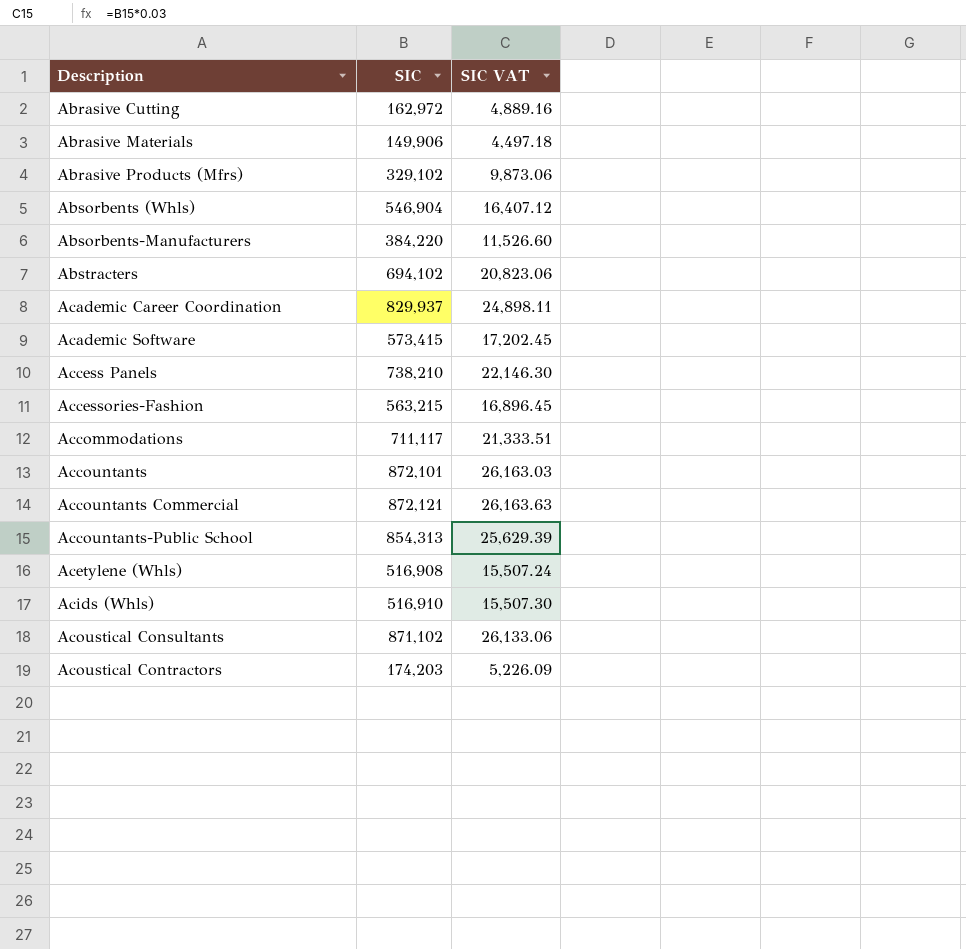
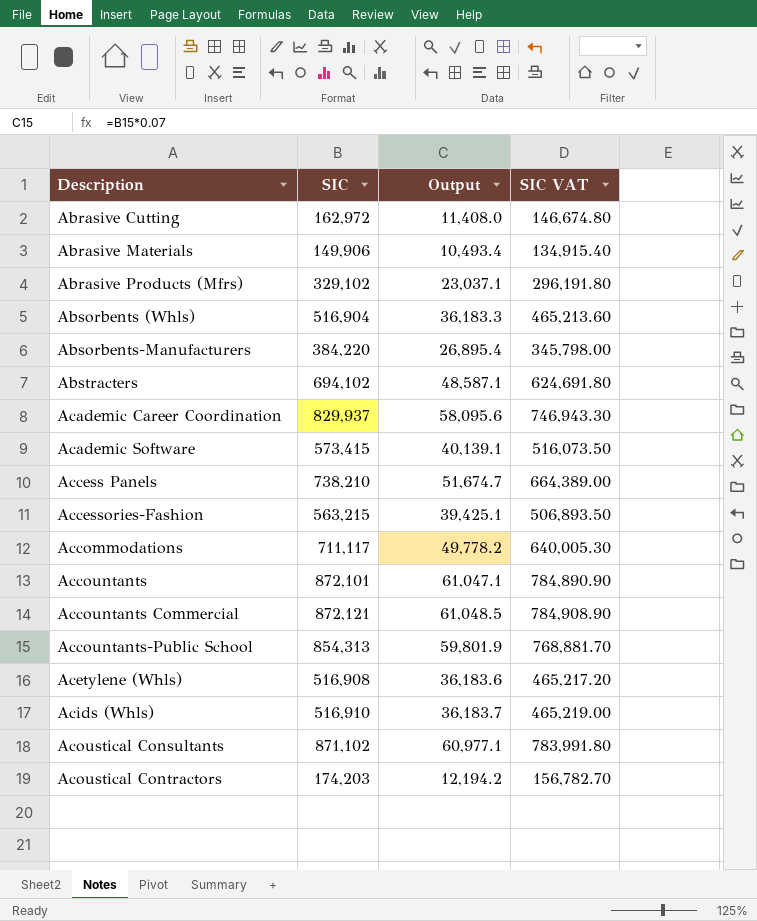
column Output | formula: none -> [SIC] * 0.07
column SIC VAT | formula: [SIC] * 0.03 -> [SIC] * 0.9
Absorbents (Whls) | SIC: 546,904 -> 516,904

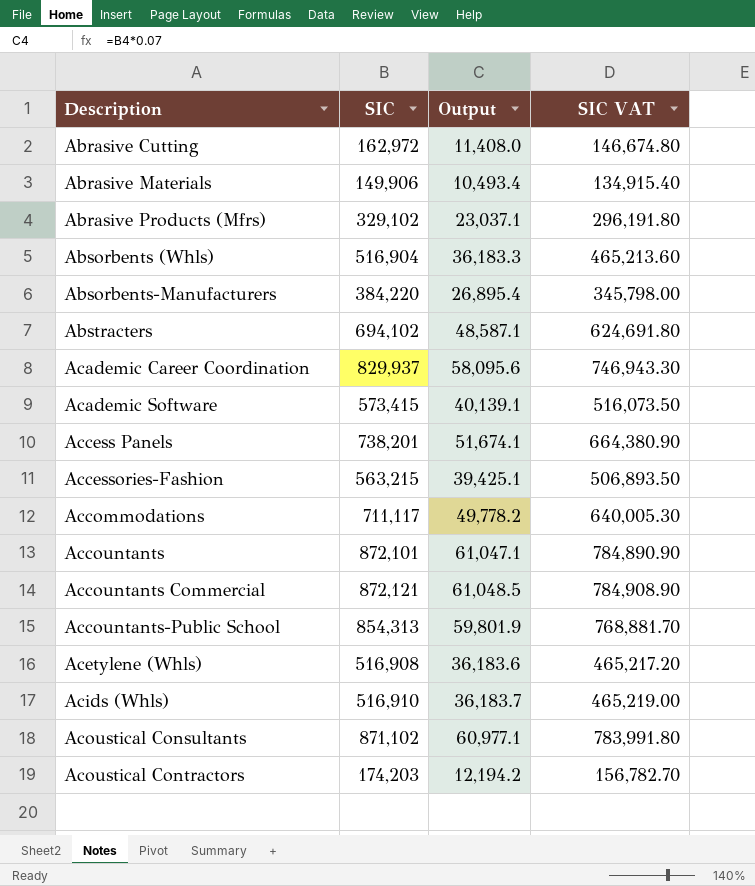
Access Panels | SIC: 738,210 -> 738,201
Access Panels | Output: 51,674.7 -> 51,674.1
Access Panels | SIC VAT: 664,389.00 -> 664,380.90

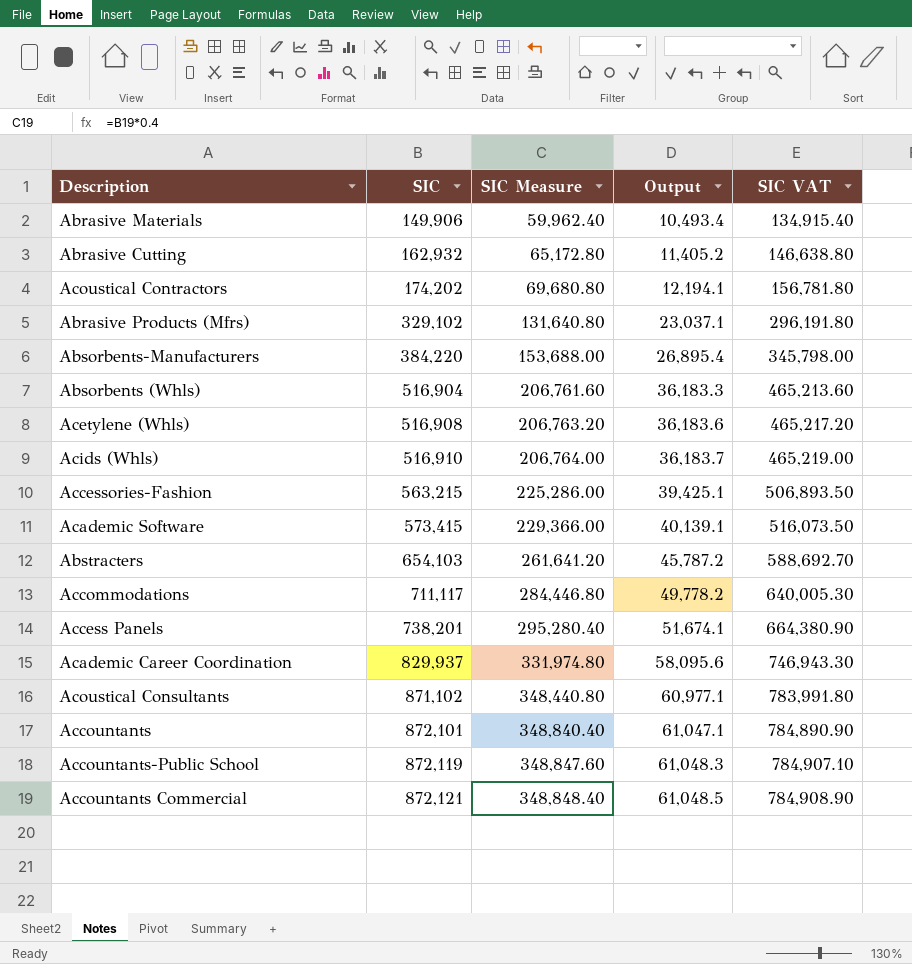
row order: Description ascending -> SIC ascending
column SIC Measure | formula: none -> [SIC] * 0.4
Abrasive Cutting | SIC: 162,972 -> 162,932
Abrasive Cutting | Output: 11,408.0 -> 11,405.2
Abrasive Cutting | SIC VAT: 146,674.80 -> 146,638.80
Acoustical Contractors | SIC: 174,203 -> 174,202
Acoustical Contractors | Output: 12,194.2 -> 12,194.1
Acoustical Contractors | SIC VAT: 156,782.70 -> 156,781.80
Abstracters | SIC: 694,102 -> 654,103
Abstracters | Output: 48,587.1 -> 45,787.2
Abstracters | SIC VAT: 624,691.80 -> 588,692.70
Accountants-Public School | SIC: 854,313 -> 872,119
Accountants-Public School | Output: 59,801.9 -> 61,048.3
Accountants-Public School | SIC VAT: 768,881.70 -> 784,907.10

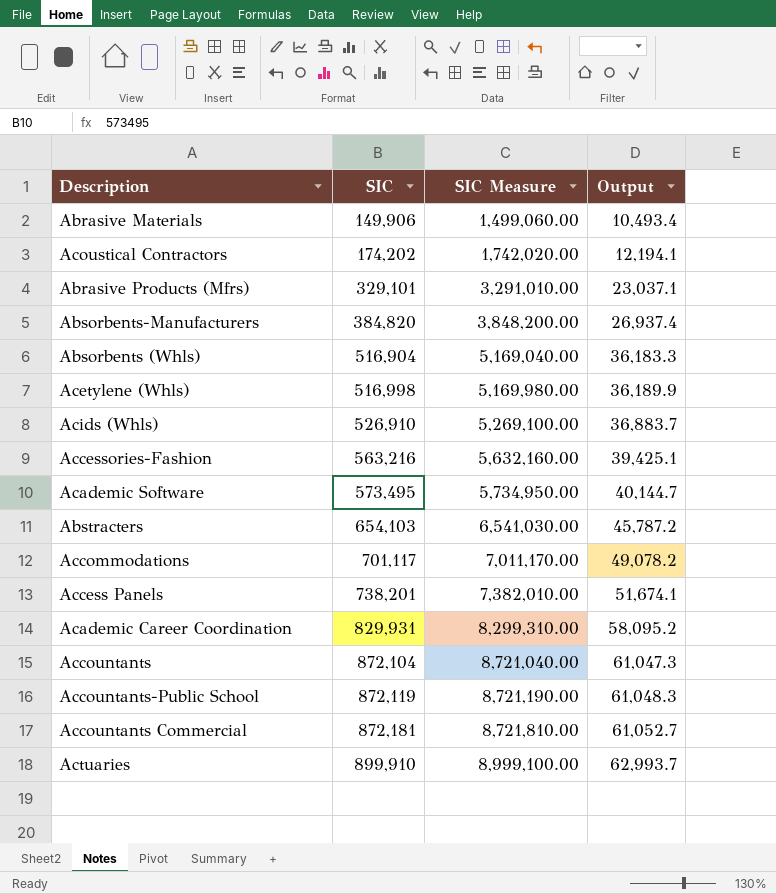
column SIC VAT | formula: [SIC] * 0.9 -> none
column SIC Measure | formula: [SIC] * 0.4 -> [SIC] * 10
row Abrasive Cutting: 162,932 | 65,172.80 | 11,405.2 | 146,638.80 -> none
row Acoustical Consultants: 871,102 | 348,440.80 | 60,977.1 | 783,991.80 -> none
Abrasive Products (Mfrs) | SIC: 329,102 -> 329,101
Absorbents-Manufacturers | SIC: 384,220 -> 384,820
Absorbents-Manufacturers | Output: 26,895.4 -> 26,937.4
Acetylene (Whls) | SIC: 516,908 -> 516,998
Acetylene (Whls) | Output: 36,183.6 -> 36,189.9
Acids (Whls) | SIC: 516,910 -> 526,910
Acids (Whls) | Output: 36,183.7 -> 36,883.7
Accessories-Fashion | SIC: 563,215 -> 563,216
Academic Software | SIC: 573,415 -> 573,495
Academic Software | Output: 40,139.1 -> 40,144.7
Accommodations | SIC: 711,117 -> 701,117
Accommodations | Output: 49,778.2 -> 49,078.2
Academic Career Coordination | SIC: 829,937 -> 829,931
Academic Career Coordination | Output: 58,095.6 -> 58,095.2
Accountants | SIC: 872,101 -> 872,104
Accountants | Output: 61,047.1 -> 61,047.3
Accountants Commercial | SIC: 872,121 -> 872,181
Accountants Commercial | Output: 61,048.5 -> 61,052.7
row Actuaries: none -> 899,910 | 8,999,100.00 | 62,993.7

